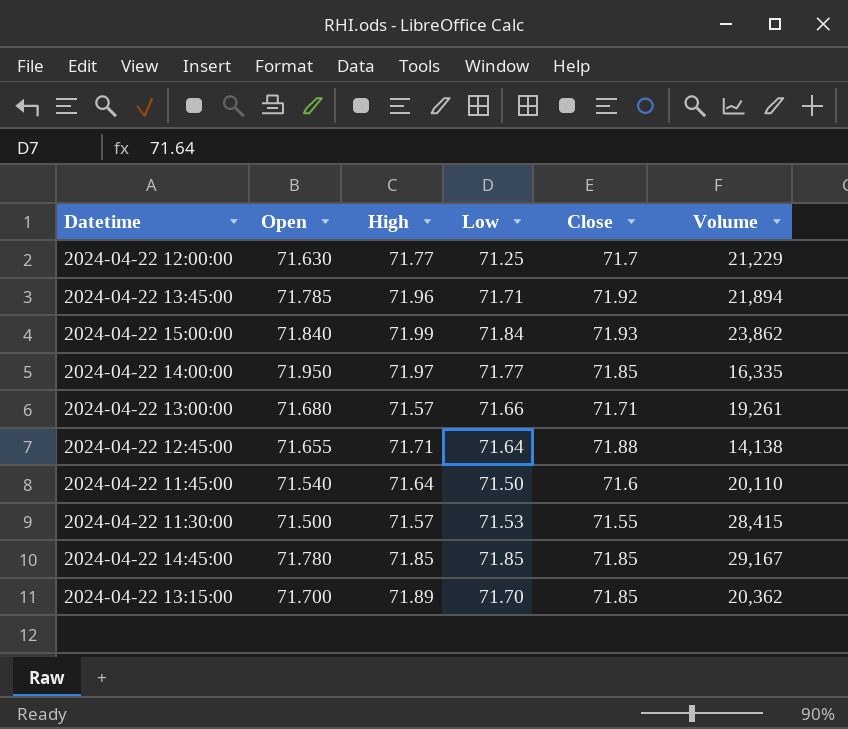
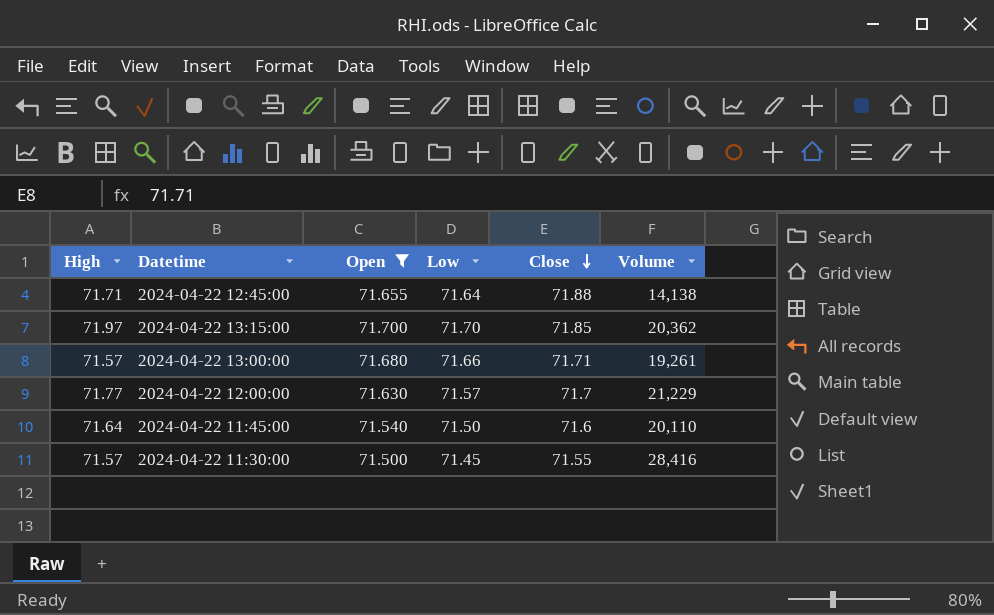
filter: none -> Open <= 71.700
row order: none -> Close descending
column High | position: 3 -> 1
2024-04-22 13:15:00 | High: 71.89 -> 71.97
2024-04-22 12:00:00 | Low: 71.25 -> 71.57
2024-04-22 11:30:00 | Low: 71.53 -> 71.45
2024-04-22 11:30:00 | Volume: 28,415 -> 28,416

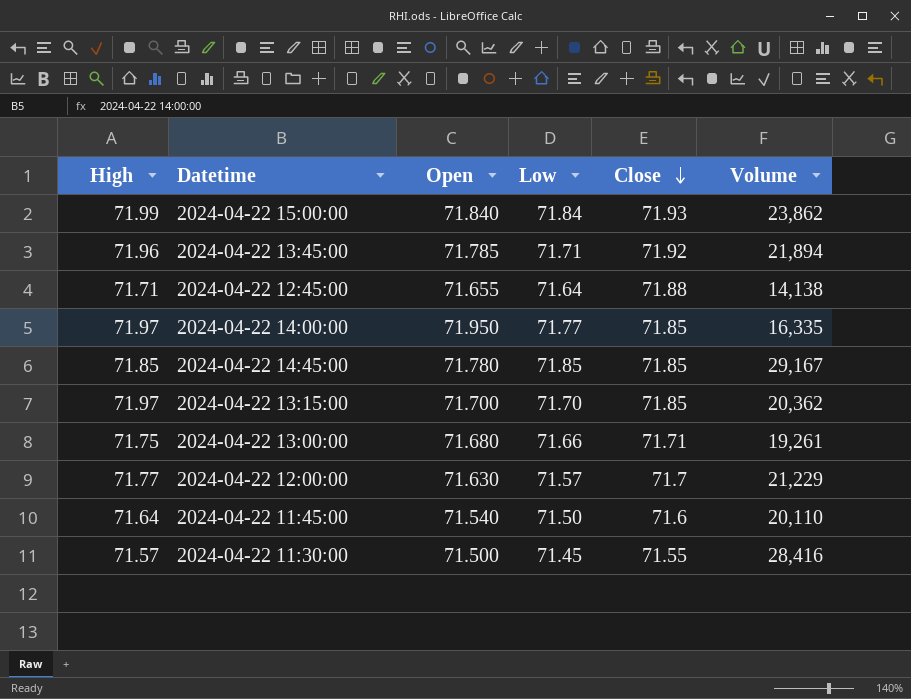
filter: Open <= 71.700 -> none
2024-04-22 13:00:00 | High: 71.57 -> 71.75

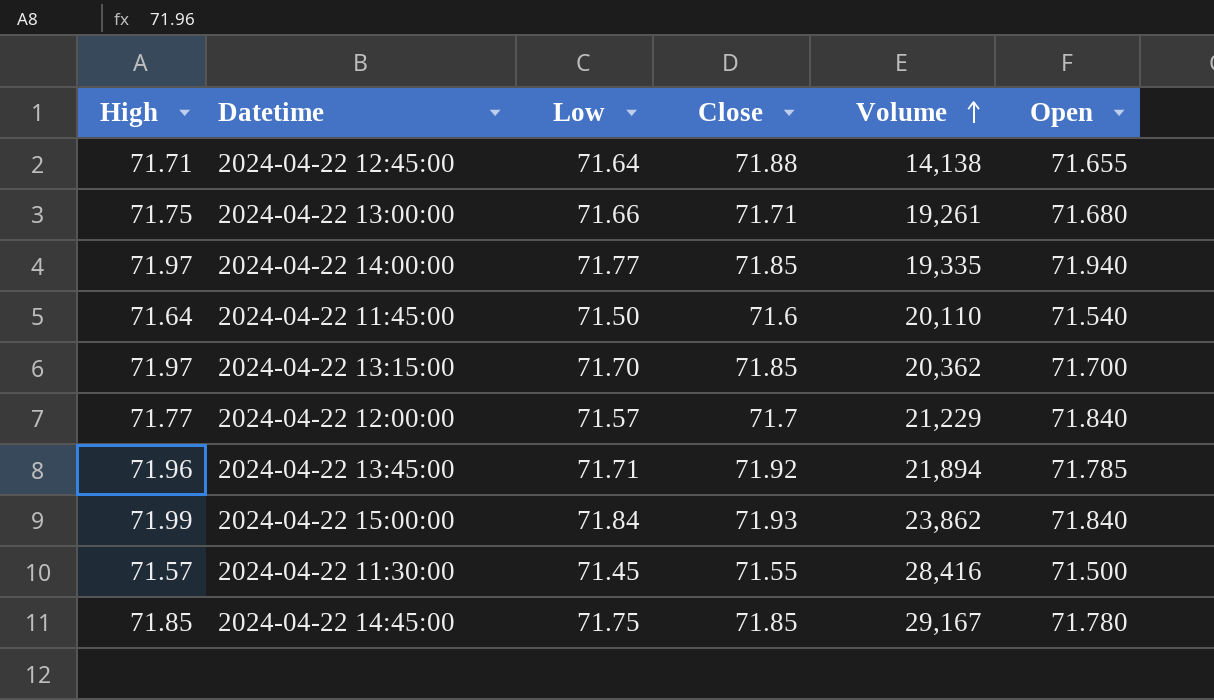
row order: Close descending -> Volume ascending
column Open | position: 3 -> 6
2024-04-22 14:00:00 | Volume: 16,335 -> 19,335
2024-04-22 14:00:00 | Open: 71.950 -> 71.940
2024-04-22 12:00:00 | Open: 71.630 -> 71.840
2024-04-22 14:45:00 | Low: 71.85 -> 71.75

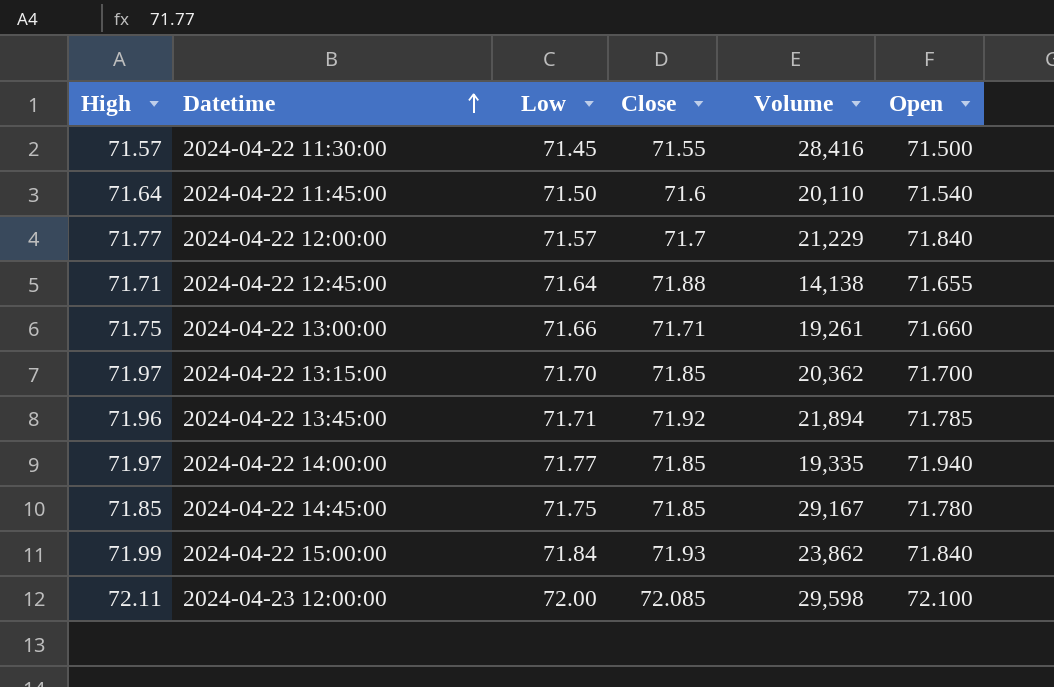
row order: Volume ascending -> Datetime ascending
2024-04-22 13:00:00 | Open: 71.680 -> 71.660
row 2024-04-23 12:00:00: none -> 72.11 | 72.00 | 72.085 | 29,598 | 72.100

